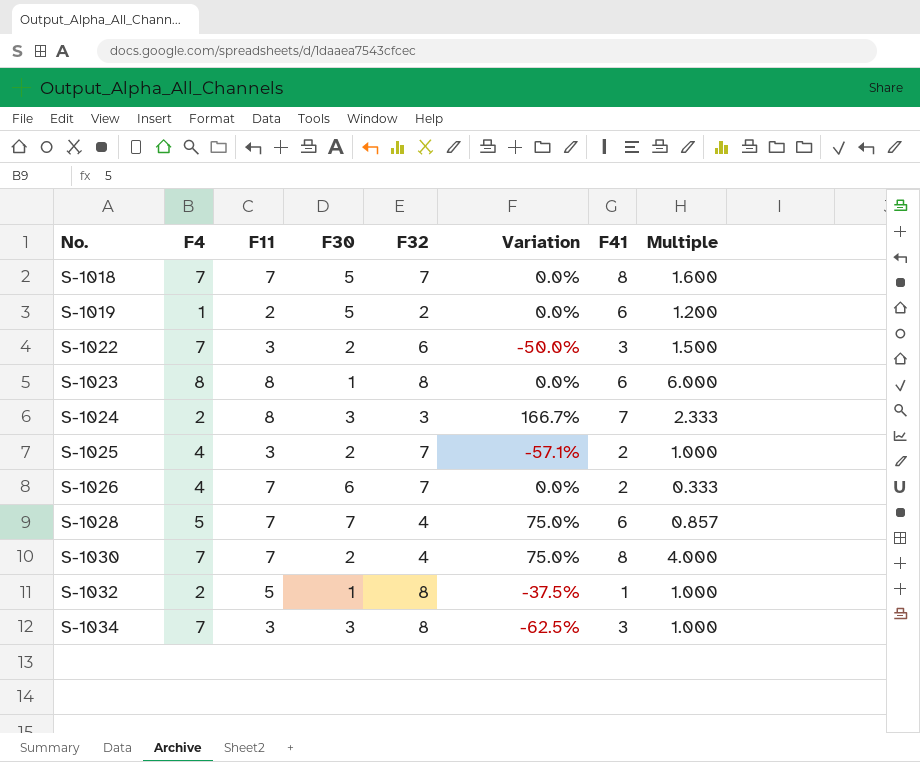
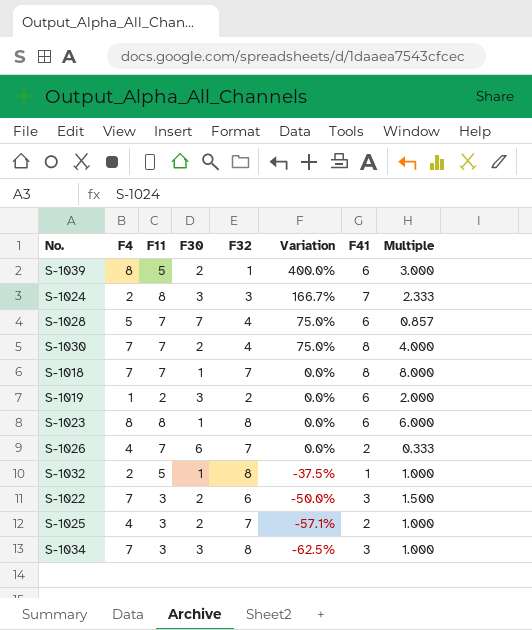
row order: No. ascending -> Variation descending
row S-1039: none -> 8 | 5 | 2 | 1 | 400.0% | 6 | 3.000
S-1018 | F30: 5 -> 1
S-1018 | Multiple: 1.600 -> 8.000
S-1019 | F30: 5 -> 3
S-1019 | Multiple: 1.200 -> 2.000

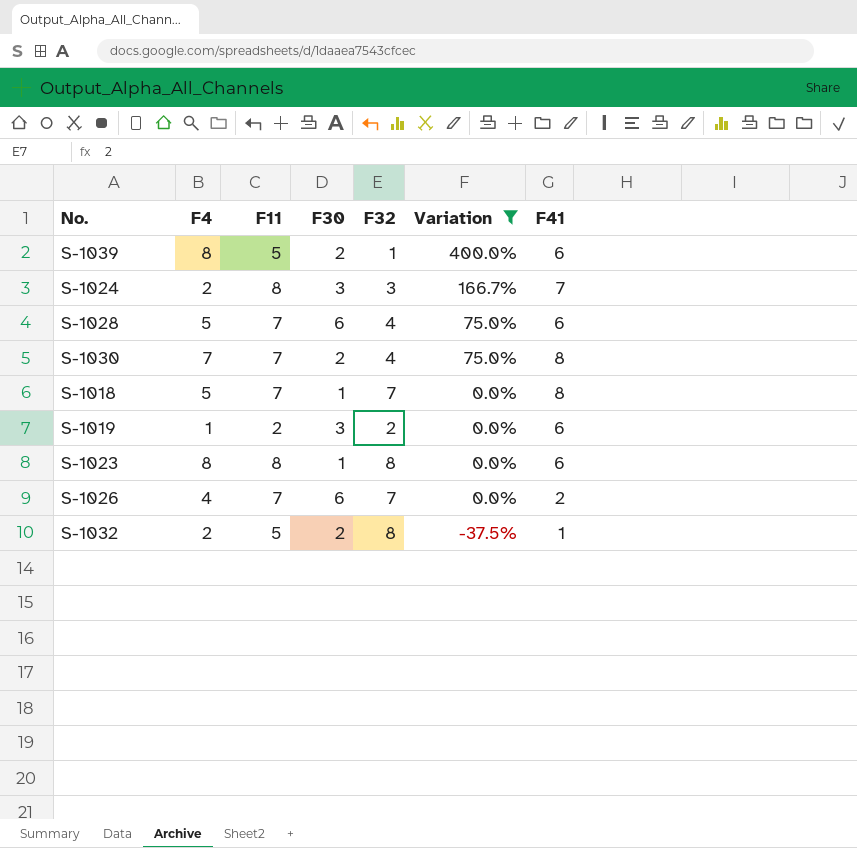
filter: none -> Variation >= -37.5%
column Multiple | formula: [F41] / [F30] -> none
S-1028 | F30: 7 -> 6
S-1018 | F4: 7 -> 5
S-1032 | F30: 1 -> 2

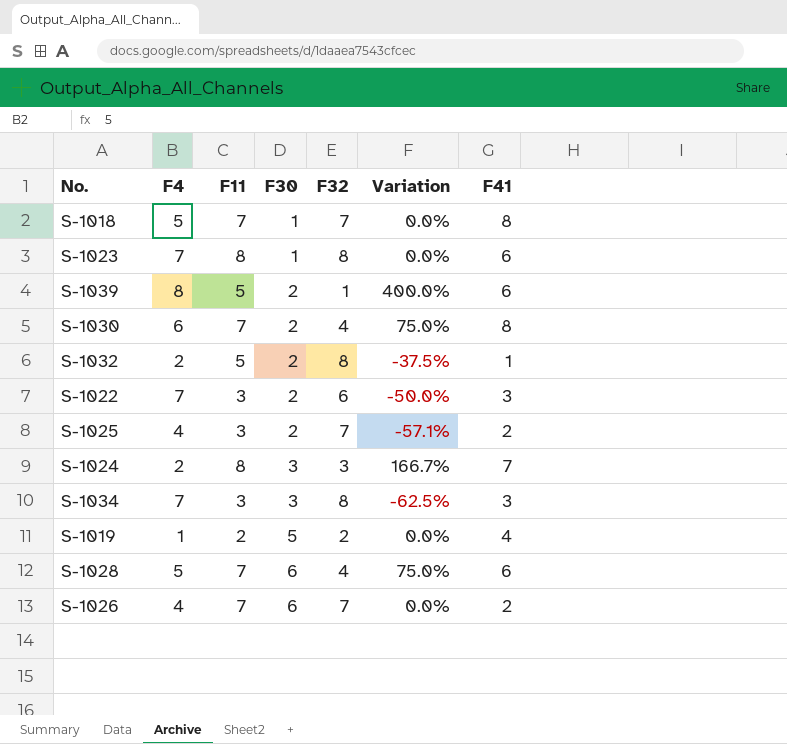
filter: Variation >= -37.5% -> none
row order: Variation descending -> F30 ascending
S-1023 | F4: 8 -> 7
S-1030 | F4: 7 -> 6
S-1019 | F30: 3 -> 5
S-1019 | F41: 6 -> 4

